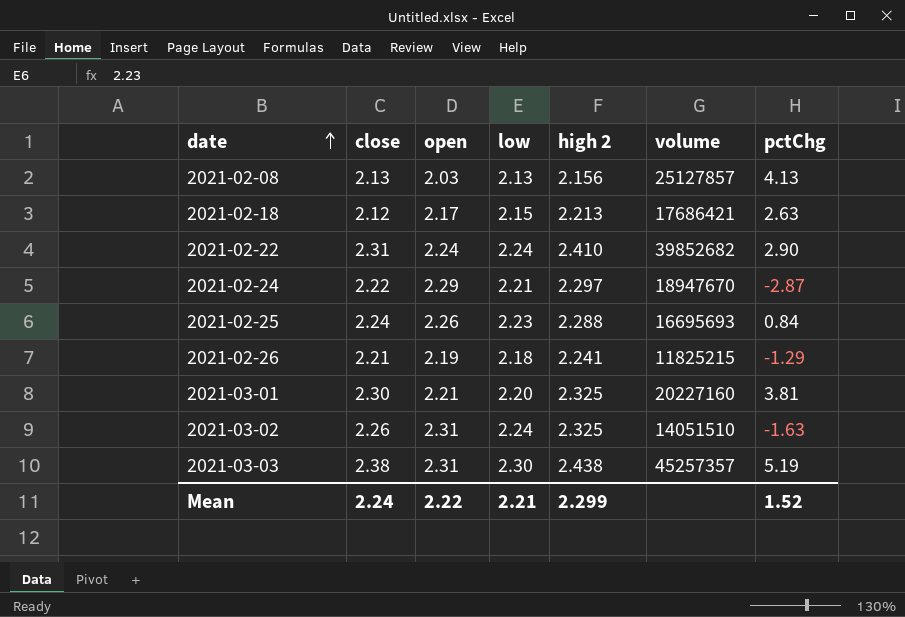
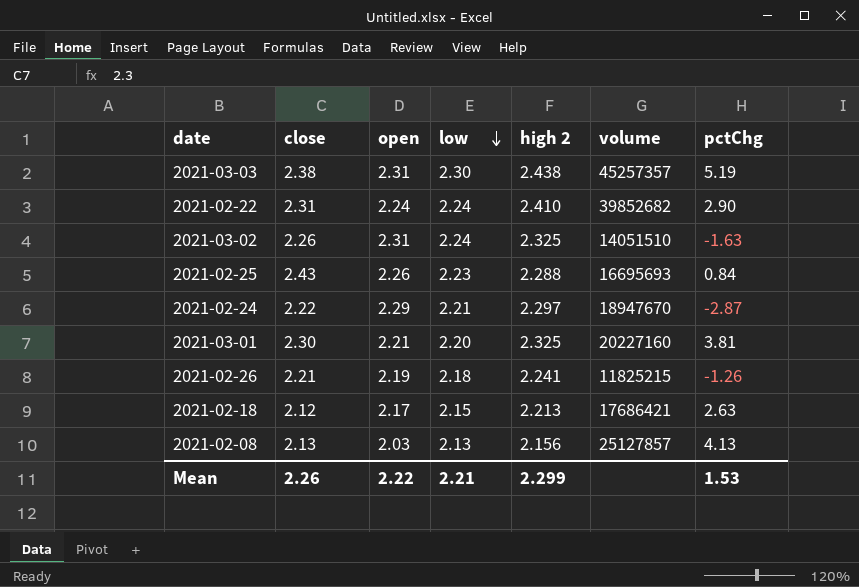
row order: date ascending -> low descending
2021-02-25 | close: 2.24 -> 2.43
2021-02-26 | pctChg: -1.29 -> -1.26
Mean | close: 2.24 -> 2.26
Mean | pctChg: 1.52 -> 1.53

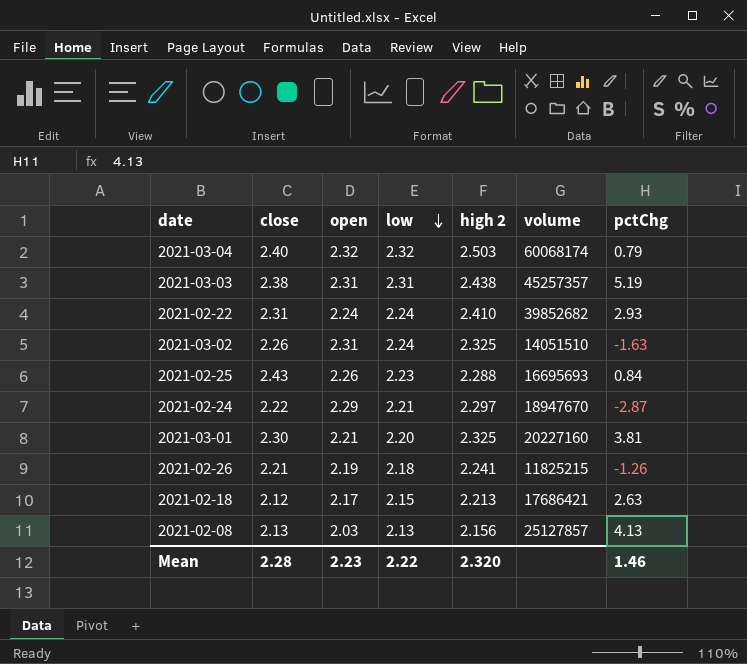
row 2021-03-04: none -> 2.40 | 2.32 | 2.32 | 2.503 | 60068174 | 0.79
2021-03-03 | low: 2.30 -> 2.31
2021-02-22 | pctChg: 2.90 -> 2.93
Mean | close: 2.26 -> 2.28
Mean | open: 2.22 -> 2.23
Mean | low: 2.21 -> 2.22
Mean | high 2: 2.299 -> 2.320
Mean | pctChg: 1.53 -> 1.46

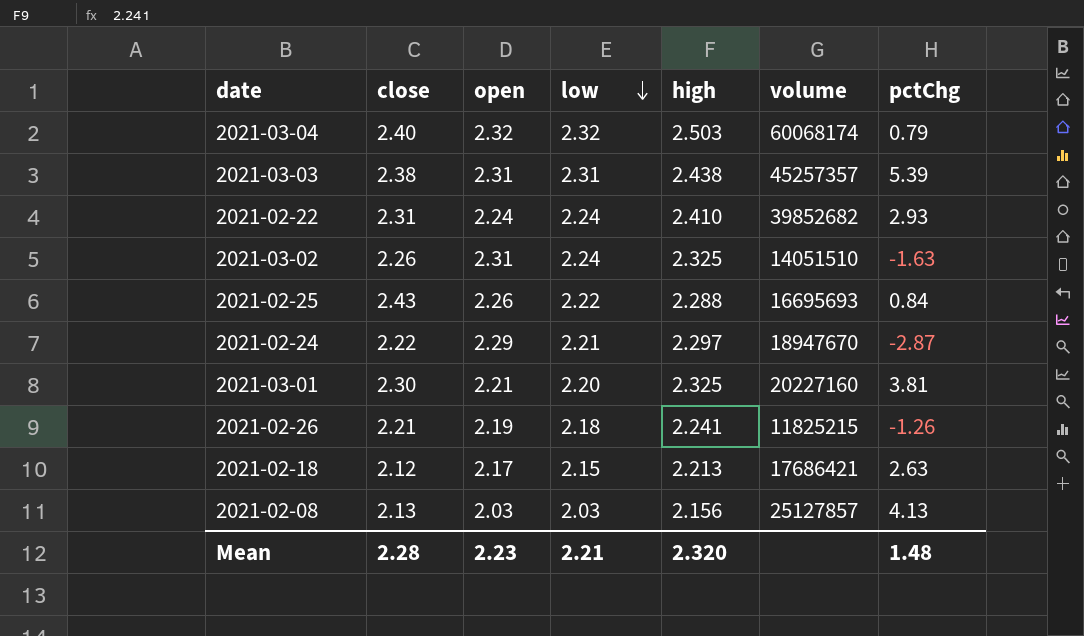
column name: high 2 -> high
2021-03-03 | pctChg: 5.19 -> 5.39
2021-02-25 | low: 2.23 -> 2.22
2021-02-08 | low: 2.13 -> 2.03
Mean | low: 2.22 -> 2.21
Mean | pctChg: 1.46 -> 1.48

